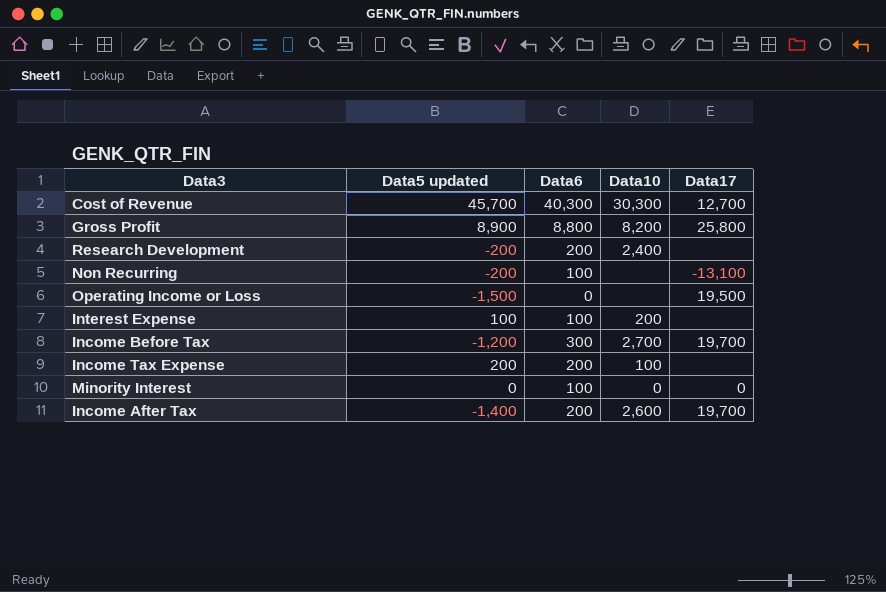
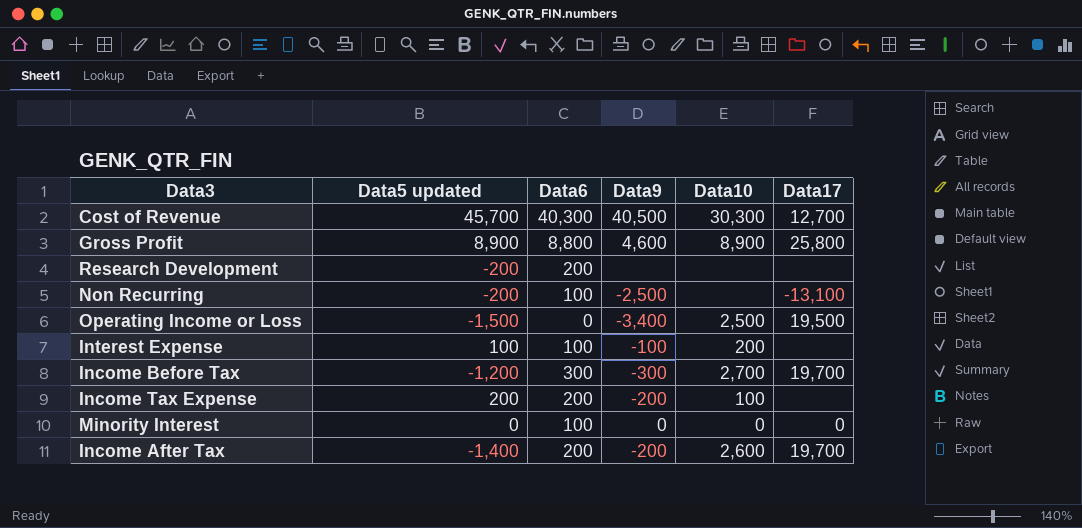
column Data9 | position: none -> 4
Gross Profit | Data10: 8,200 -> 8,900
Research Development | Data10: 2,400 -> none
Operating Income or Loss | Data10: none -> 2,500

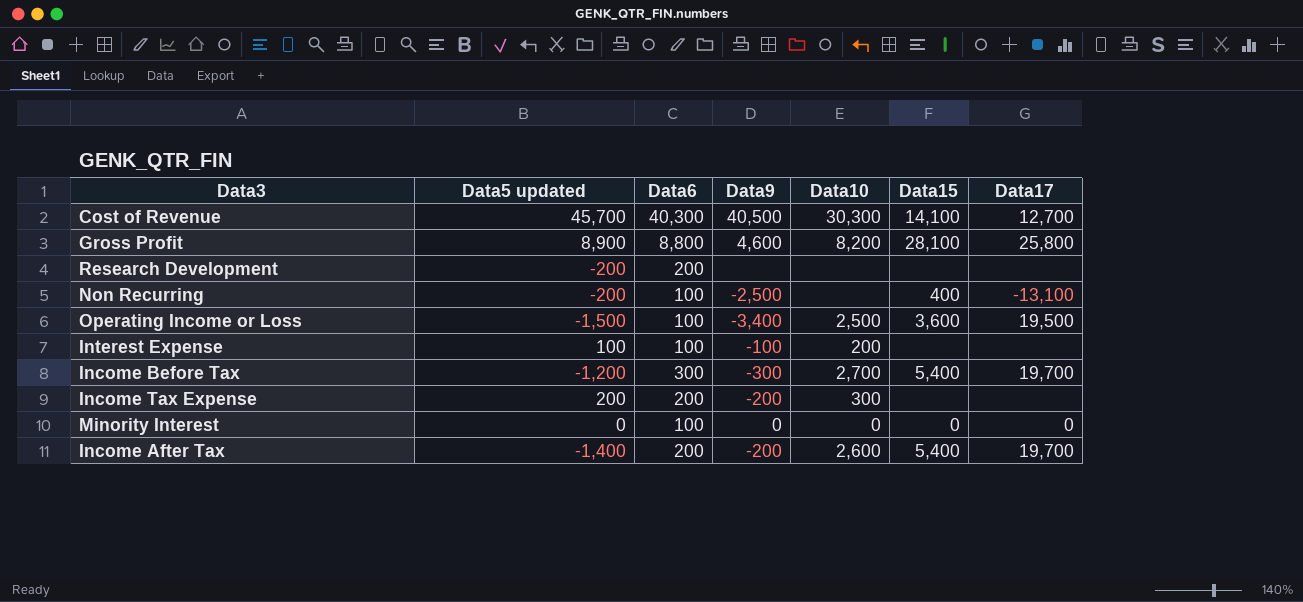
column Data15 | position: none -> 6
Gross Profit | Data10: 8,900 -> 8,200
Operating Income or Loss | Data6: 0 -> 100
Income Tax Expense | Data10: 100 -> 300

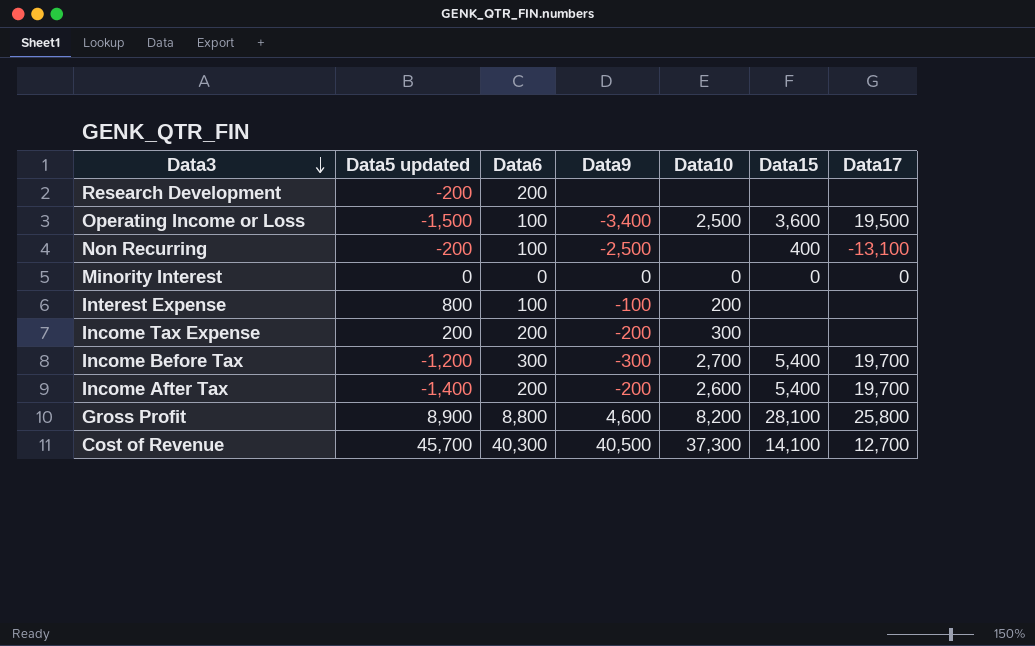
row order: none -> Data3 descending
Minority Interest | Data6: 100 -> 0
Interest Expense | Data5 updated: 100 -> 800
Cost of Revenue | Data10: 30,300 -> 37,300

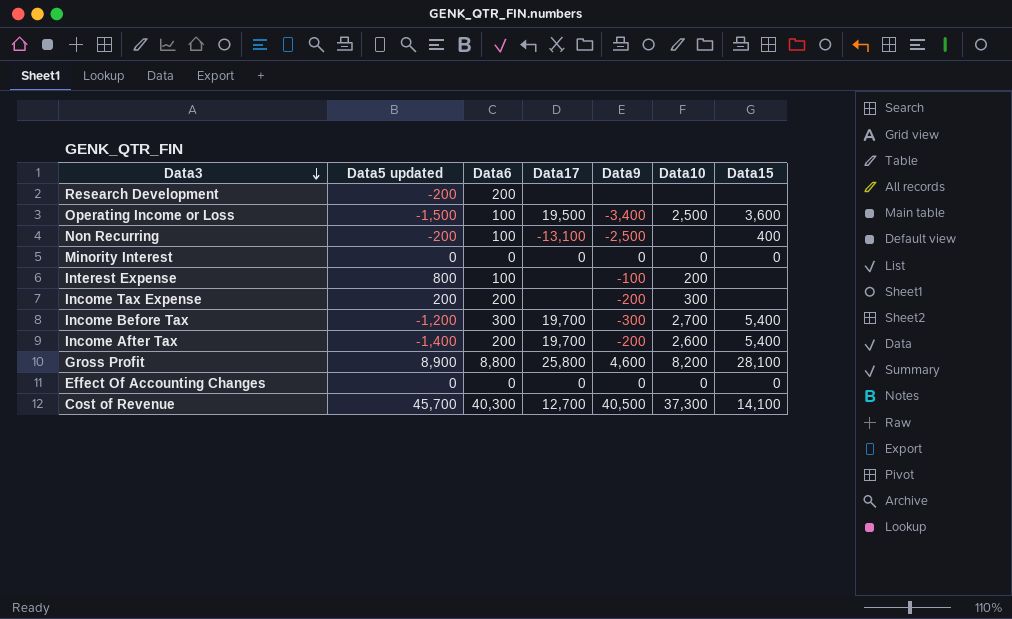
column Data17 | position: 7 -> 4
row Effect Of Accounting Changes: none -> 0 | 0 | 0 | 0 | 0 | 0

